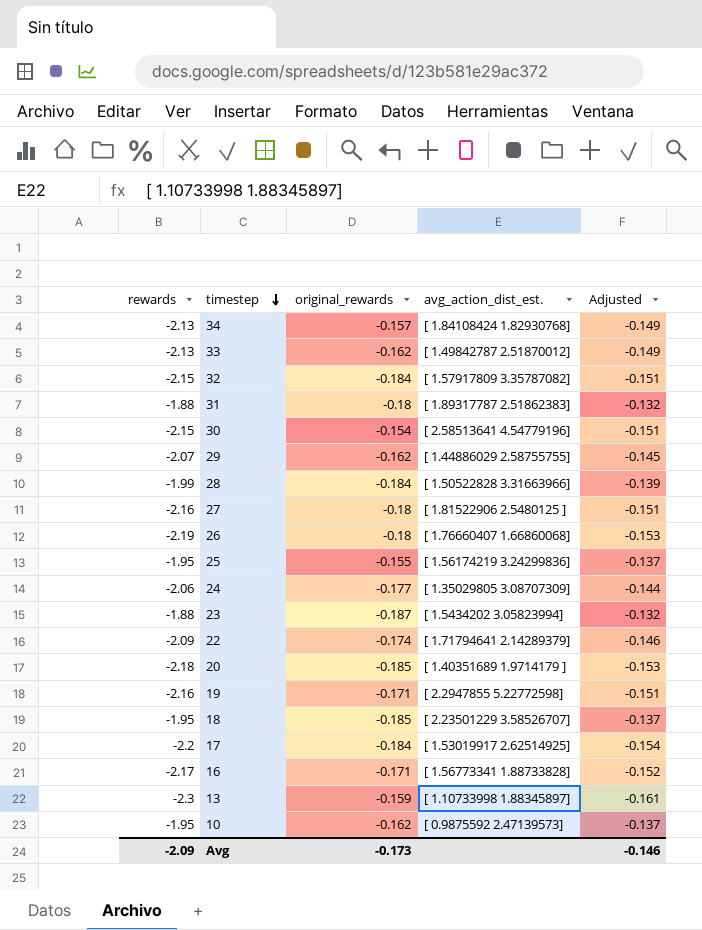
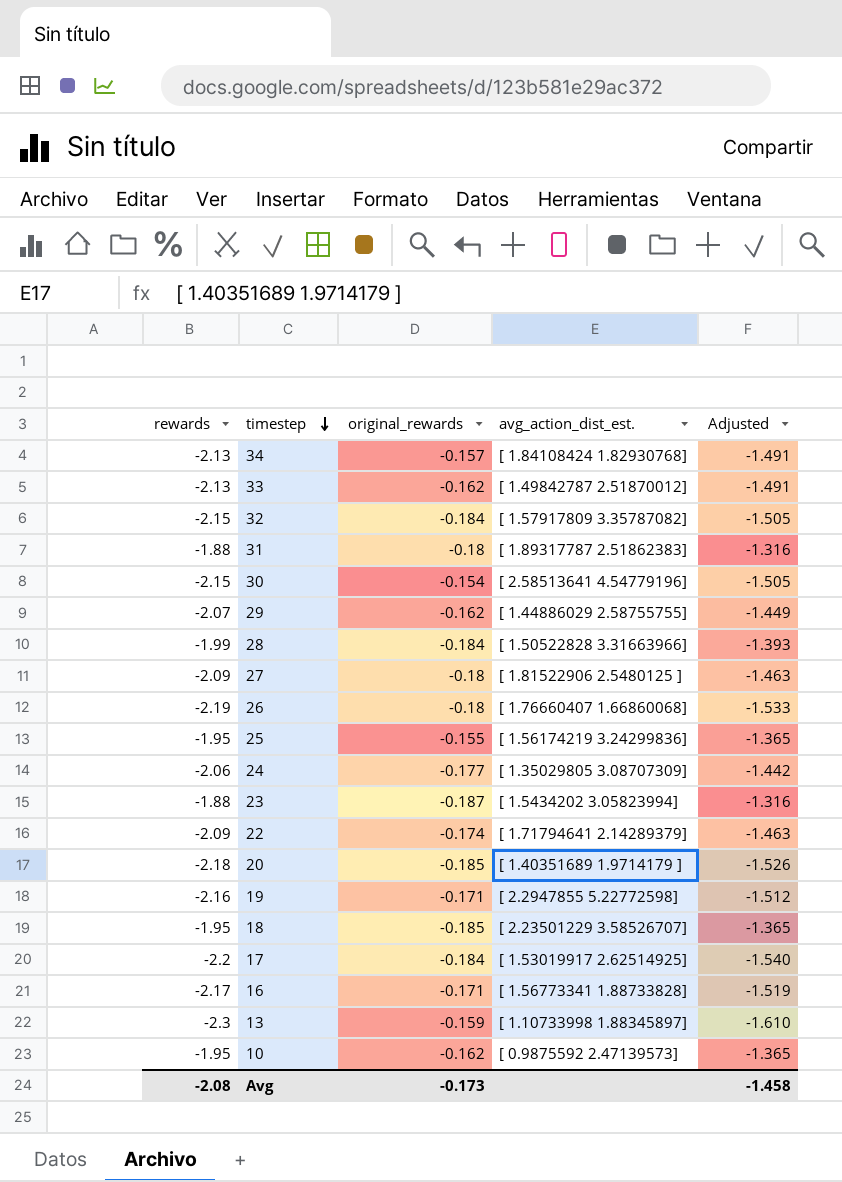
column Adjusted | formula: [rewards] * 0.07 -> [rewards] * 0.7
27 | rewards: -2.16 -> -2.09
Avg | rewards: -2.09 -> -2.08
Avg | Adjusted: -0.146 -> -1.458

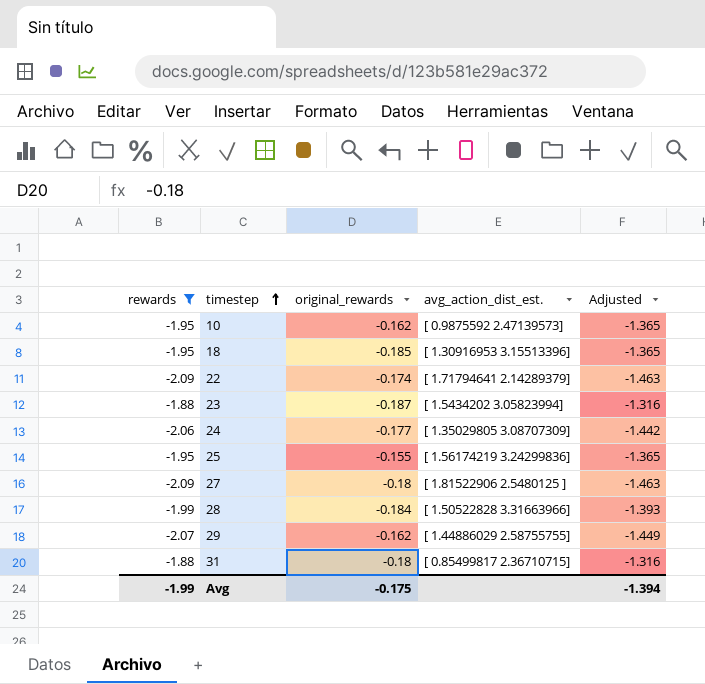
filter: none -> rewards >= -2.09
row order: timestep descending -> timestep ascending
18 | avg_action_dist_est.: [ 2.23501229 3.58526707] -> [ 1.30916953 3.15513396]
31 | avg_action_dist_est.: [ 1.89317787 2.51862383] -> [ 0.85499817 2.36710715]
Avg | rewards: -2.08 -> -1.99
Avg | original_rewards: -0.173 -> -0.175
Avg | Adjusted: -1.458 -> -1.394

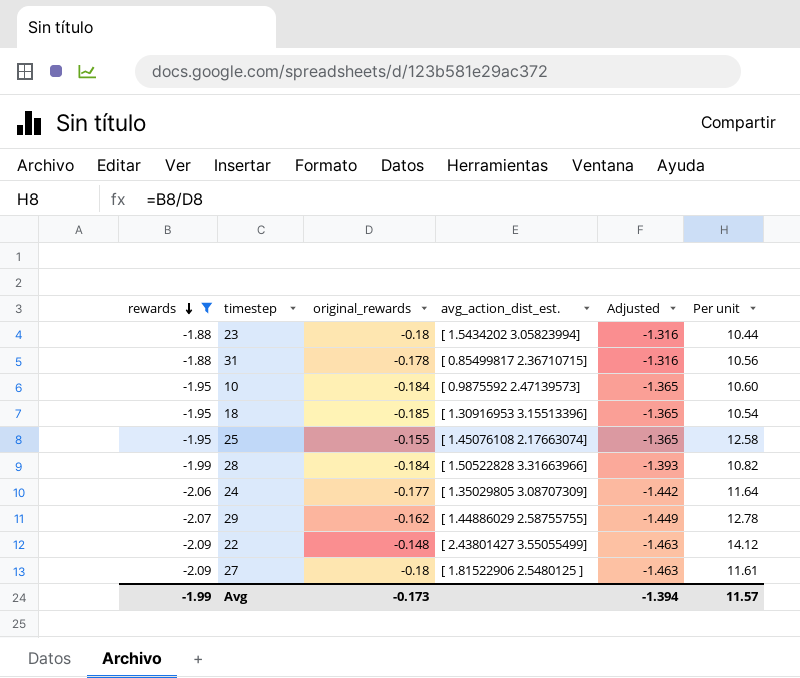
row order: timestep ascending -> rewards descending
column Per unit | formula: none -> [rewards] / [original_rewards]
23 | original_rewards: -0.187 -> -0.18
31 | original_rewards: -0.18 -> -0.178
10 | original_rewards: -0.162 -> -0.184
25 | avg_action_dist_est.: [ 1.56174219 3.24299836] -> [ 1.45076108 2.17663074]
22 | original_rewards: -0.174 -> -0.148
22 | avg_action_dist_est.: [ 1.71794641 2.14289379] -> [ 2.43801427 3.55055499]
Avg | original_rewards: -0.175 -> -0.173

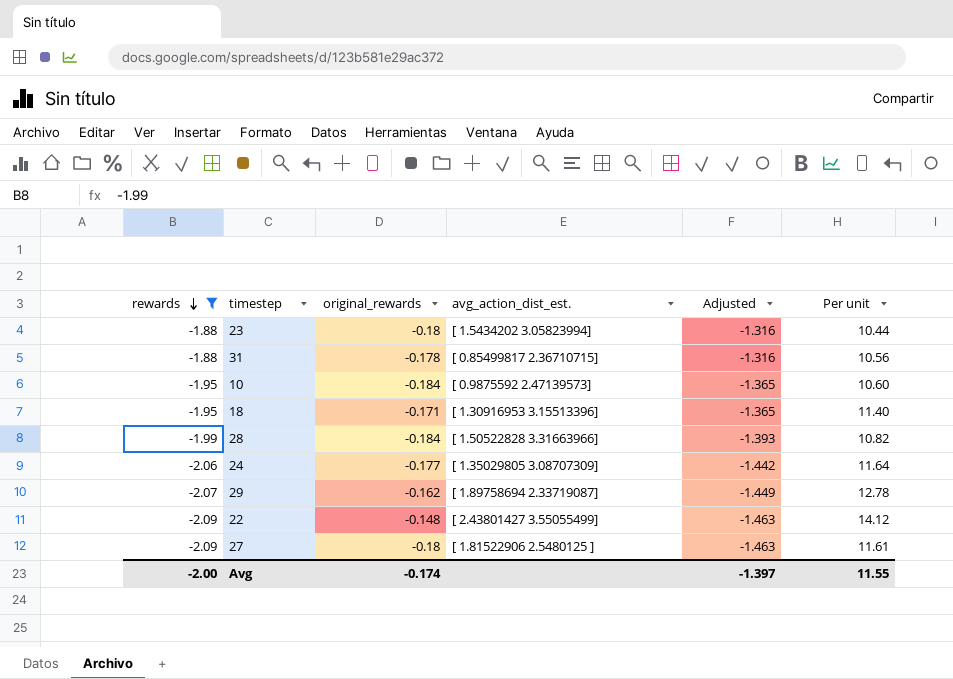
row 25: -1.95 | -0.155 | [ 1.45076108 2.17663074] | -1.365 | 12.58 -> none
18 | original_rewards: -0.185 -> -0.171
18 | Per unit: 10.54 -> 11.40
29 | avg_action_dist_est.: [ 1.44886029 2.58755755] -> [ 1.89758694 2.33719087]
Avg | rewards: -1.99 -> -2.00
Avg | original_rewards: -0.173 -> -0.174
Avg | Adjusted: -1.394 -> -1.397
Avg | Per unit: 11.57 -> 11.55

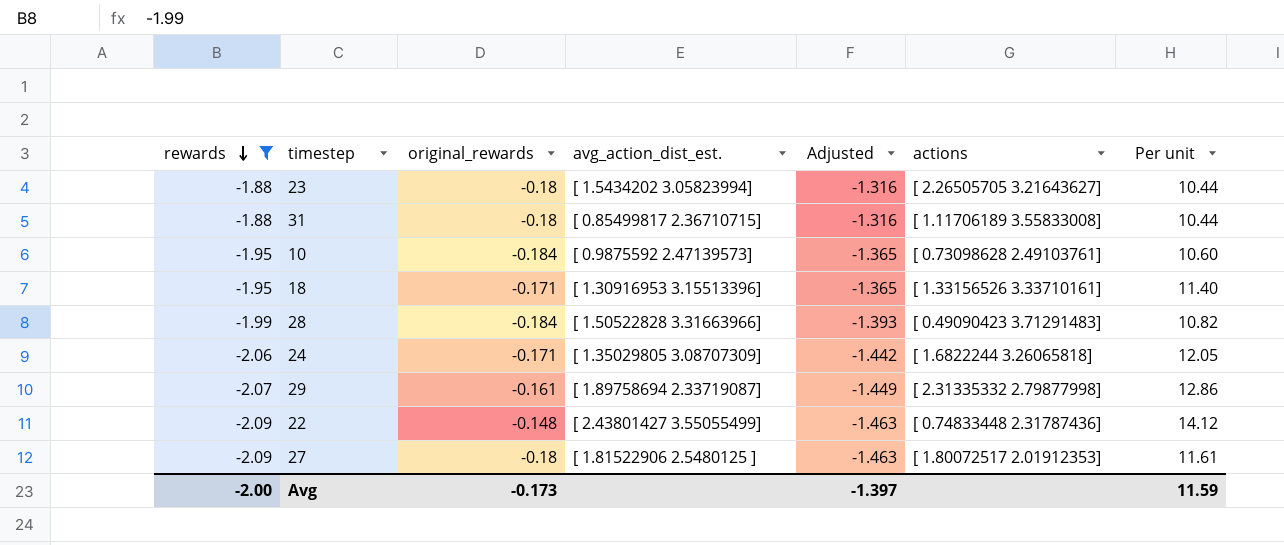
column actions | position: none -> 6
31 | original_rewards: -0.178 -> -0.18
31 | Per unit: 10.56 -> 10.44
24 | original_rewards: -0.177 -> -0.171
24 | Per unit: 11.64 -> 12.05
29 | original_rewards: -0.162 -> -0.161
29 | Per unit: 12.78 -> 12.86
Avg | original_rewards: -0.174 -> -0.173
Avg | Per unit: 11.55 -> 11.59

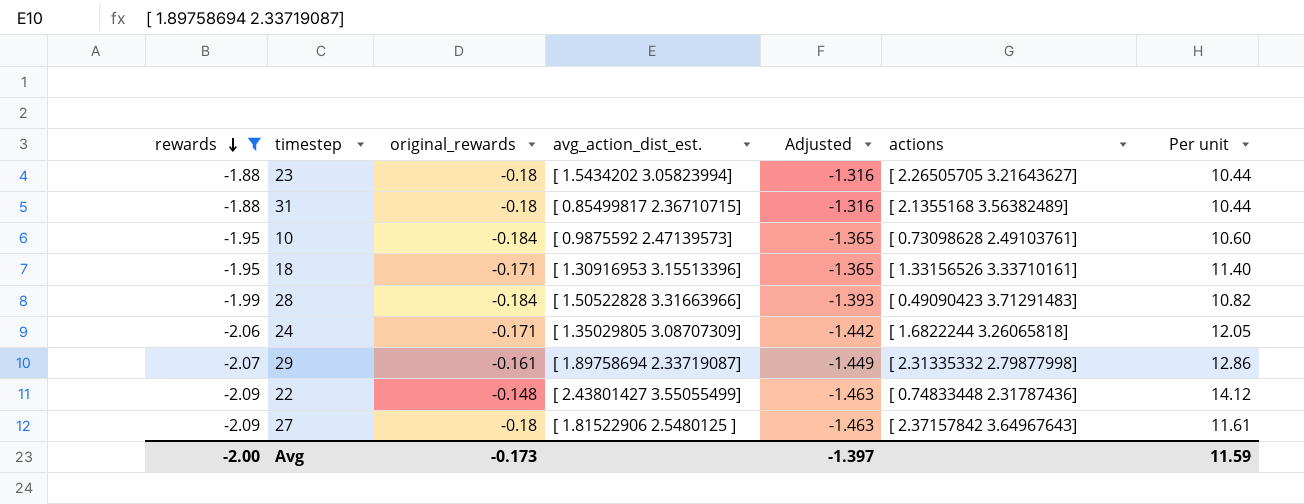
31 | actions: [ 1.11706189 3.55833008] -> [ 2.1355168 3.56382489]
27 | actions: [ 1.80072517 2.01912353] -> [ 2.37157842 3.64967643]

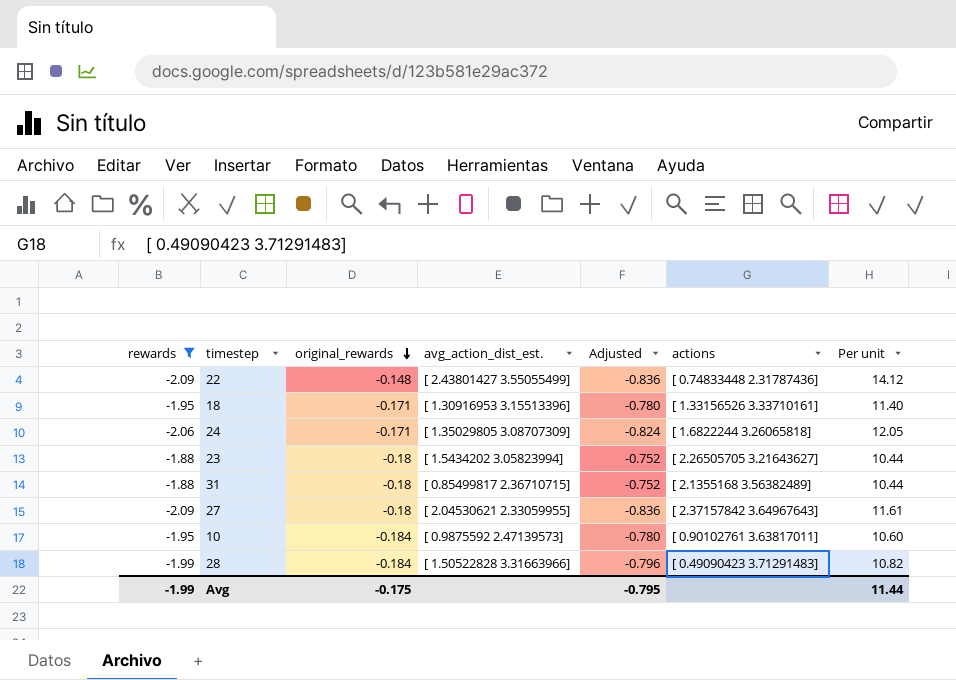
row order: rewards descending -> original_rewards descending
column Adjusted | formula: [rewards] * 0.7 -> [rewards] * 0.4
row 29: -2.07 | -0.161 | [ 1.89758694 2.33719087] | -1.449 | [ 2.31335332 2.79877998] | 12.86 -> none
27 | avg_action_dist_est.: [ 1.81522906 2.5480125 ] -> [ 2.04530621 2.33059955]
10 | actions: [ 0.73098628 2.49103761] -> [ 0.90102761 3.63817011]
Avg | rewards: -2.00 -> -1.99
Avg | original_rewards: -0.173 -> -0.175
Avg | Adjusted: -1.397 -> -0.795
Avg | Per unit: 11.59 -> 11.44

